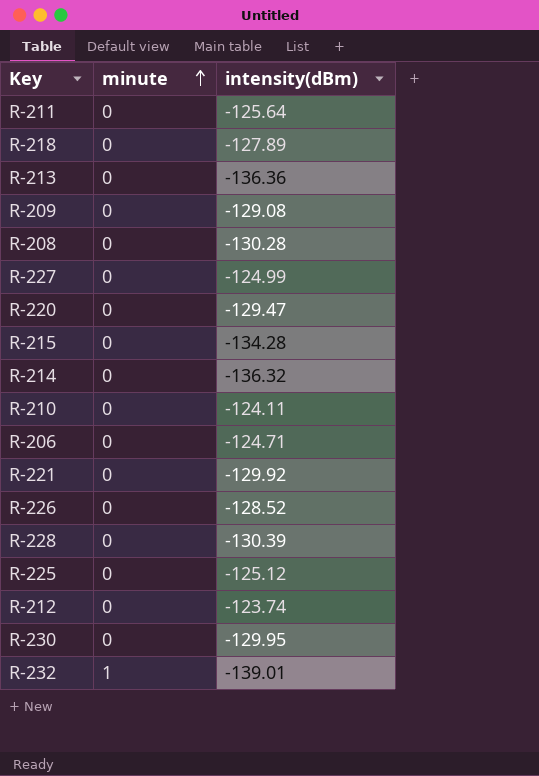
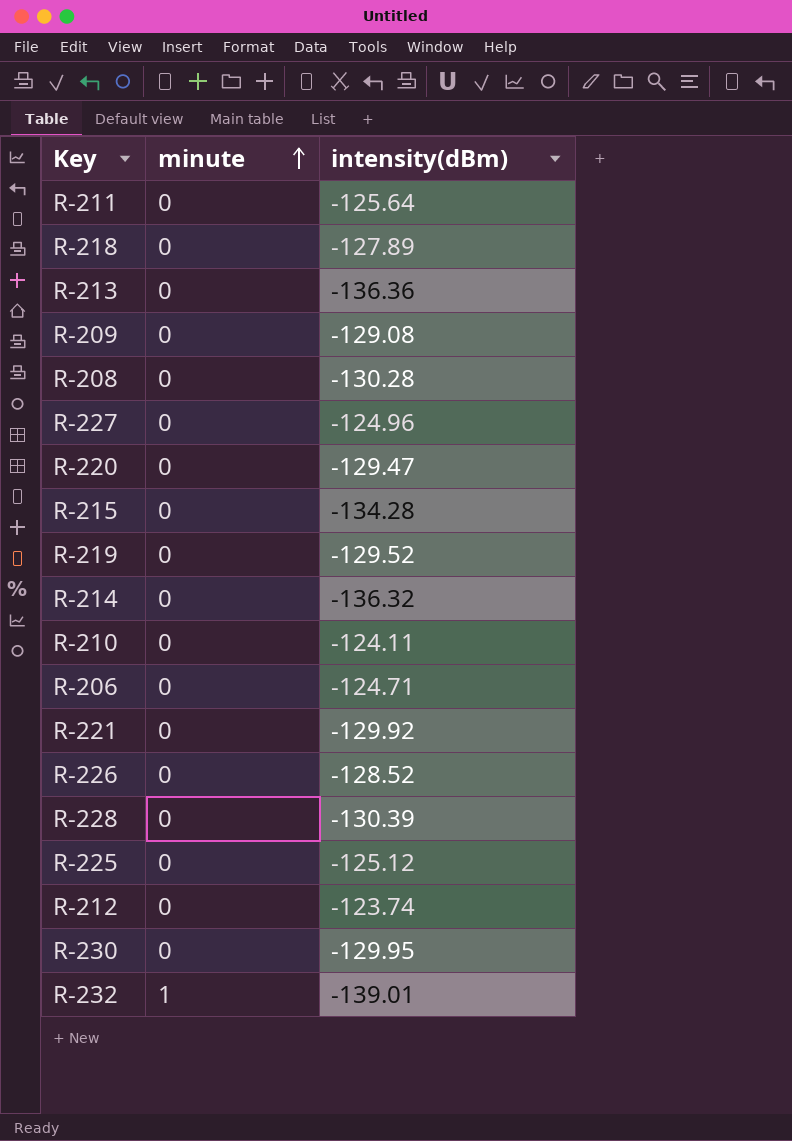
R-227 | intensity(dBm): -124.99 -> -124.96
row R-219: none -> 0 | -129.52

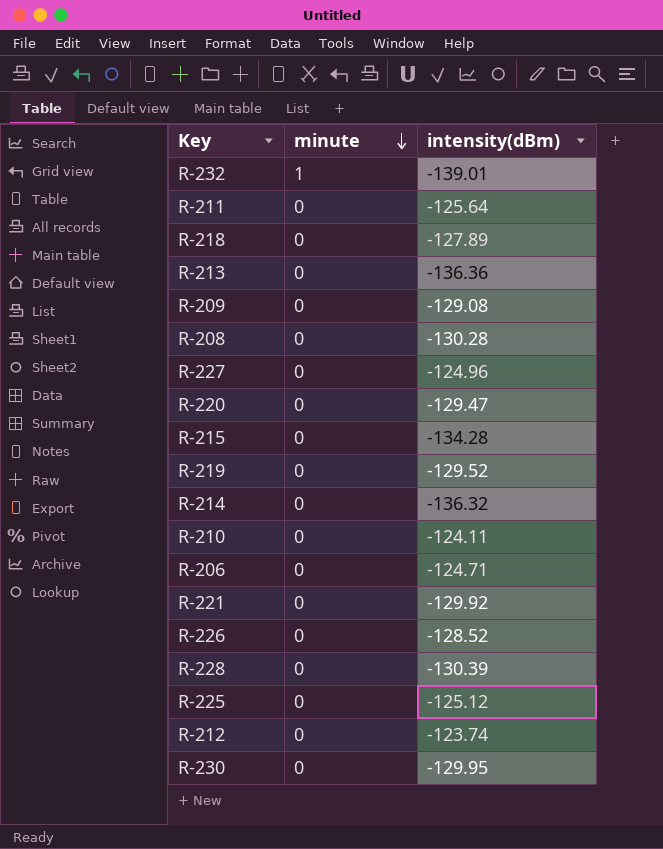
row order: minute ascending -> minute descending

